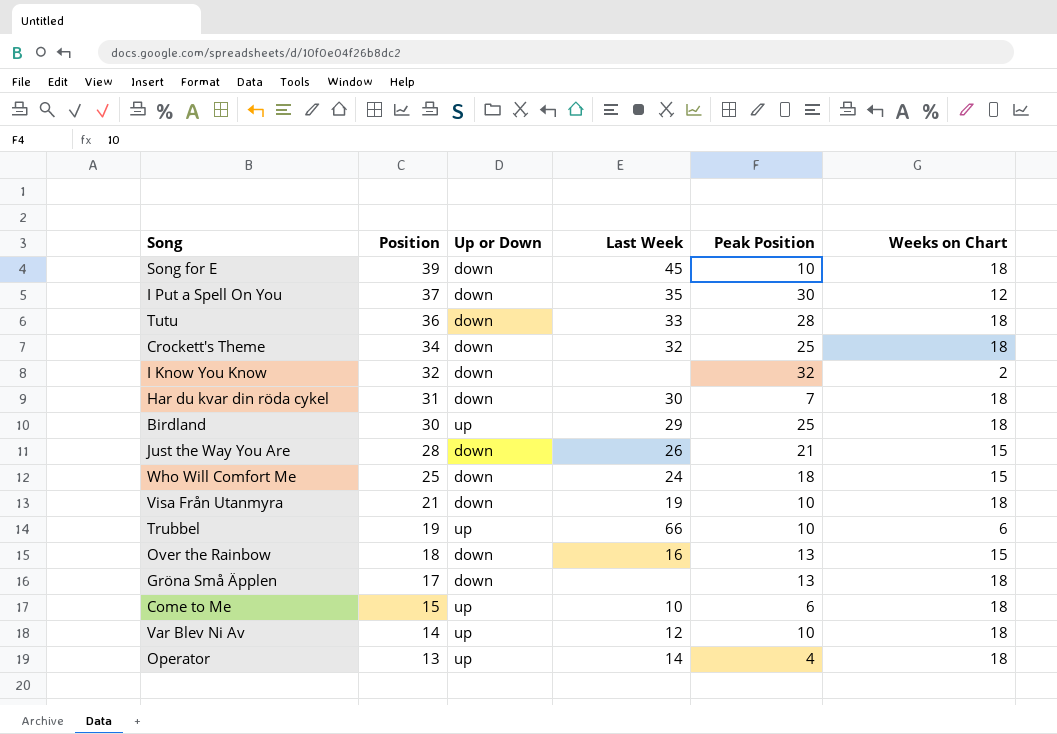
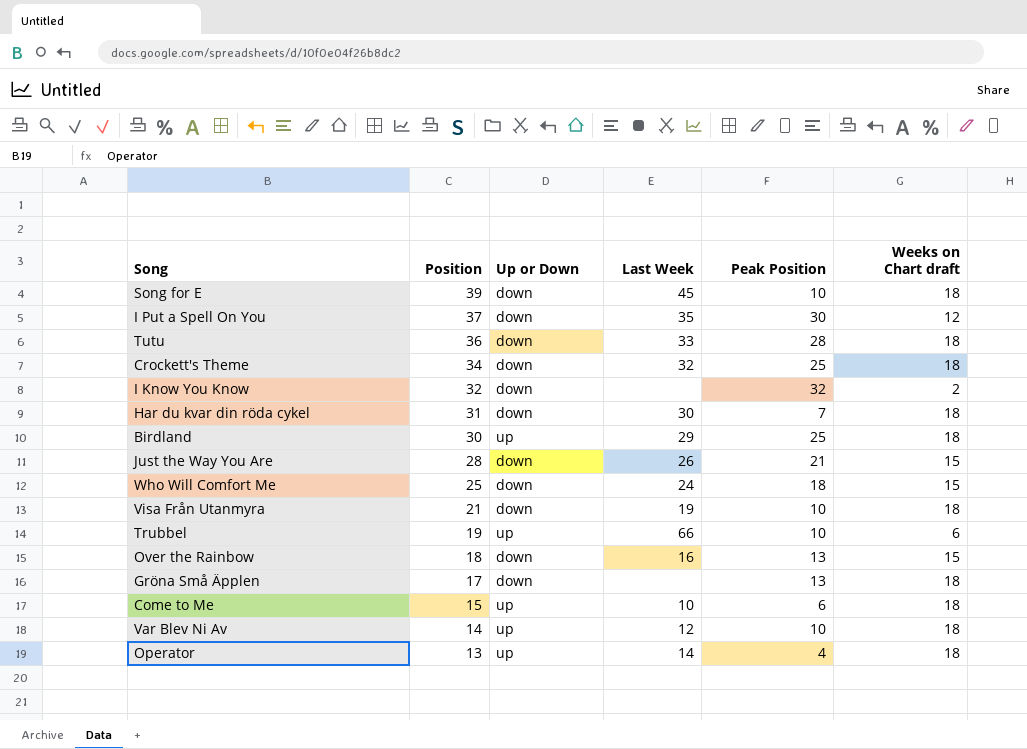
column name: Weeks on Chart -> Weeks on Chart draft

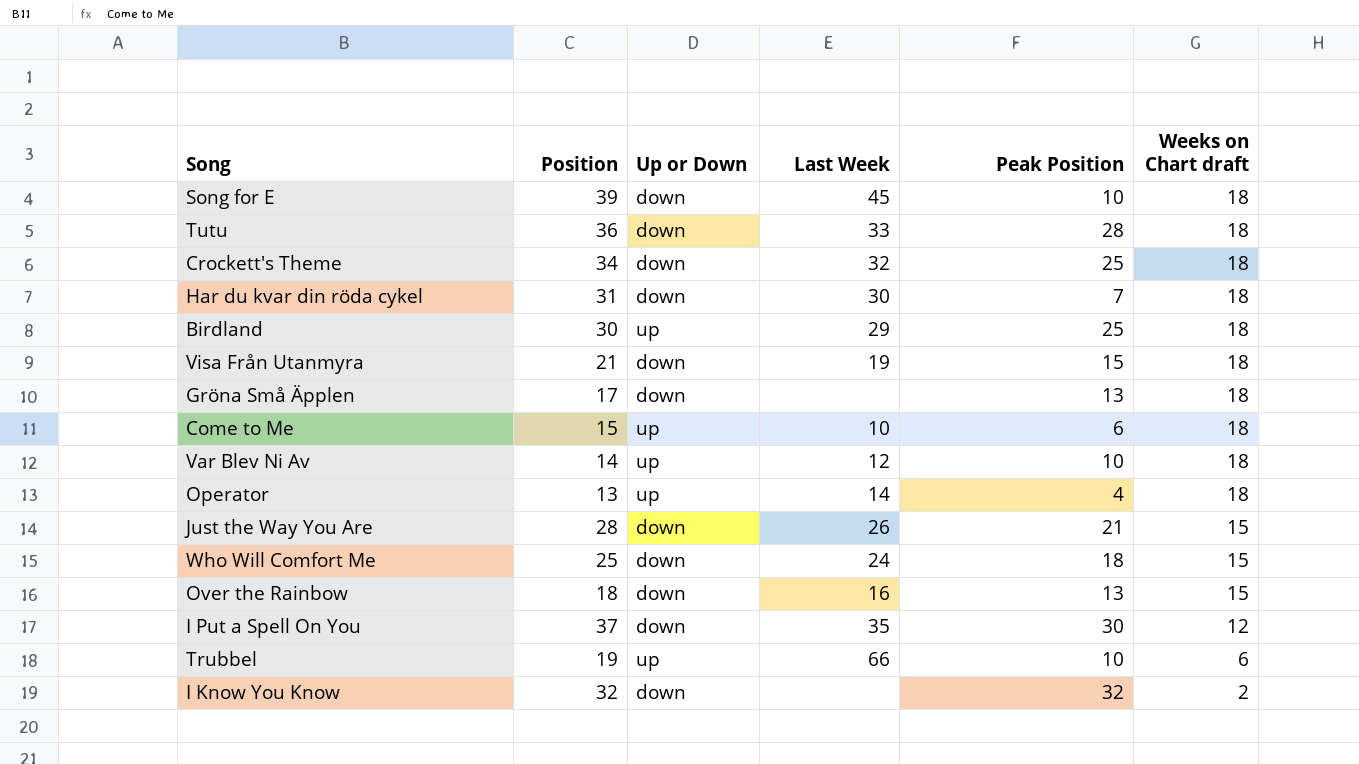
row order: Position descending -> Weeks on Chart draft descending
Visa Från Utanmyra | Peak Position: 10 -> 15

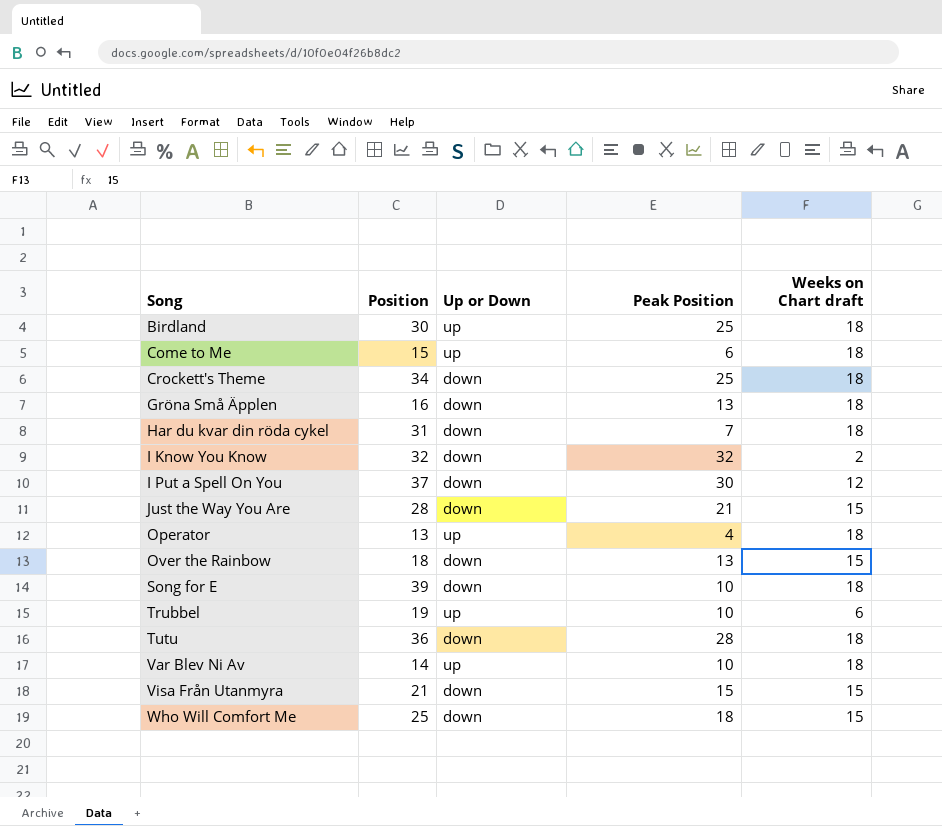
row order: Weeks on Chart draft descending -> Song ascending
column Last Week | position: 4 -> none
Gröna Små Äpplen | Position: 17 -> 16
Visa Från Utanmyra | Weeks on Chart draft: 18 -> 15

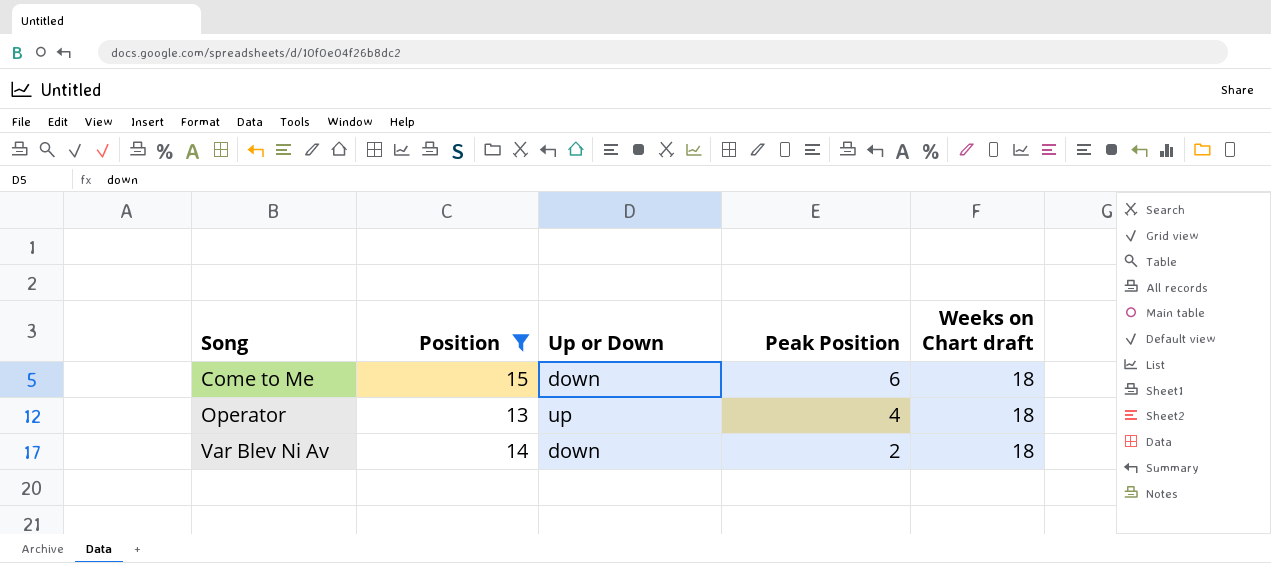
filter: none -> Position <= 15
Come to Me | Up or Down: up -> down
Var Blev Ni Av | Up or Down: up -> down
Var Blev Ni Av | Peak Position: 10 -> 2

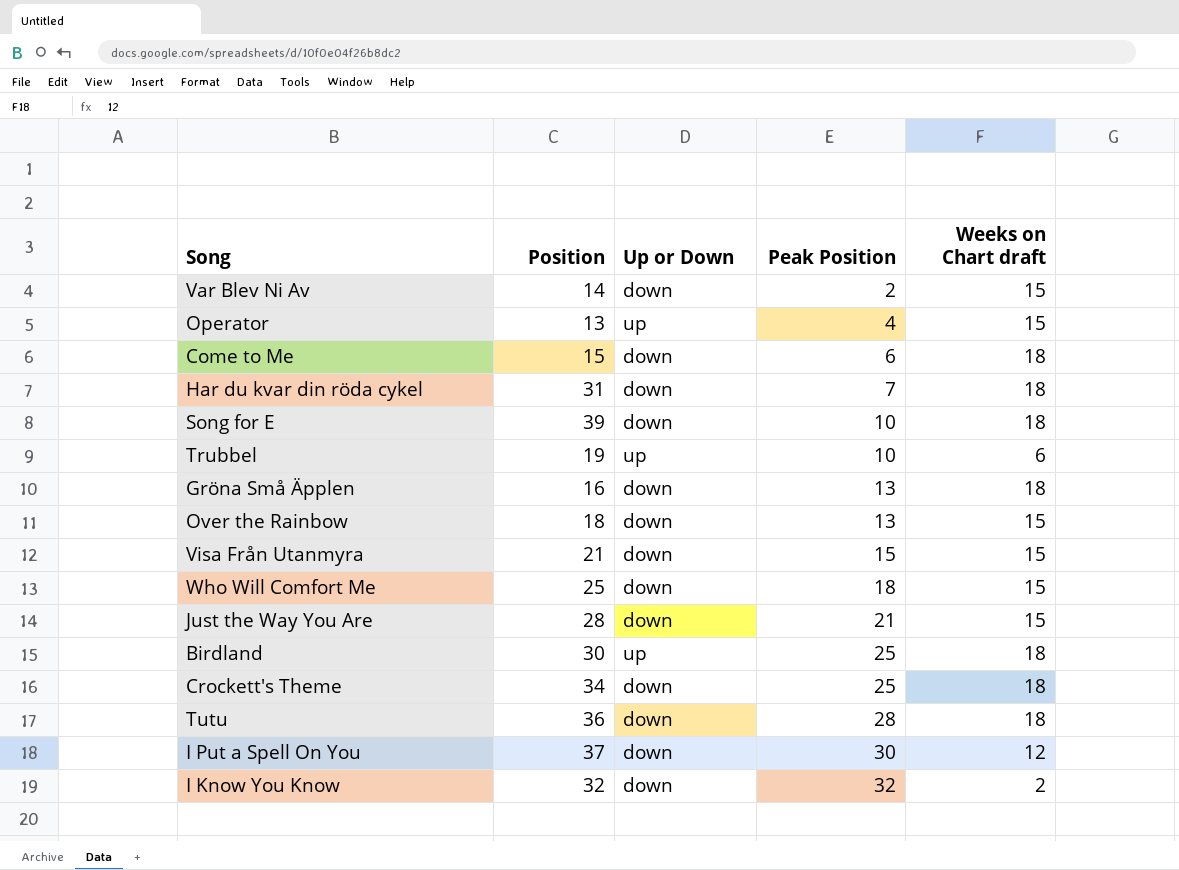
filter: Position <= 15 -> none
row order: Song ascending -> Peak Position ascending
Var Blev Ni Av | Weeks on Chart draft: 18 -> 15
Operator | Weeks on Chart draft: 18 -> 15

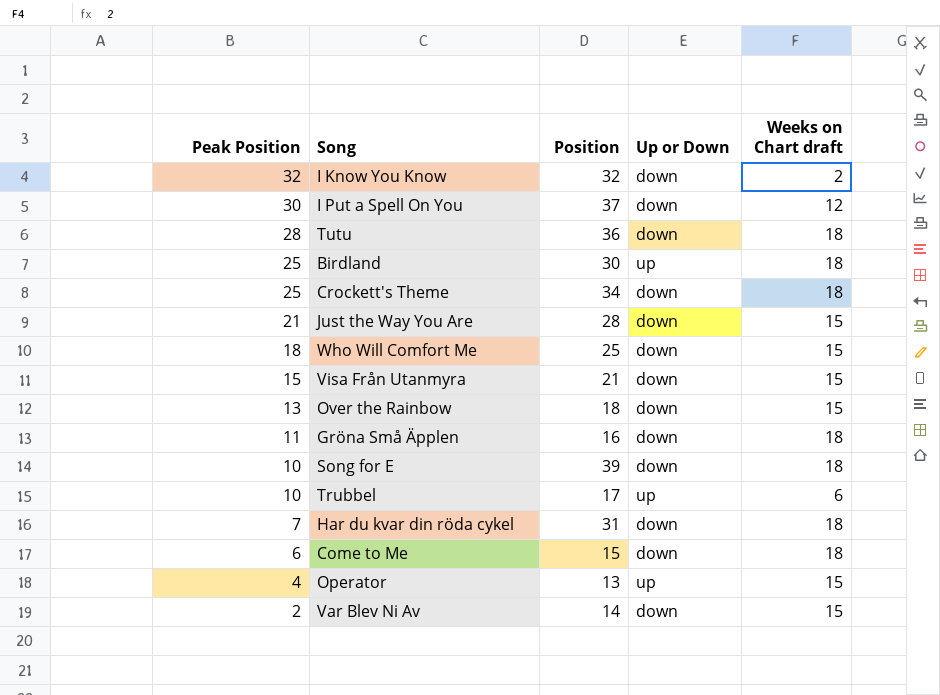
row order: Peak Position ascending -> Peak Position descending
column Peak Position | position: 4 -> 1
Gröna Små Äpplen | Peak Position: 13 -> 11
Trubbel | Position: 19 -> 17

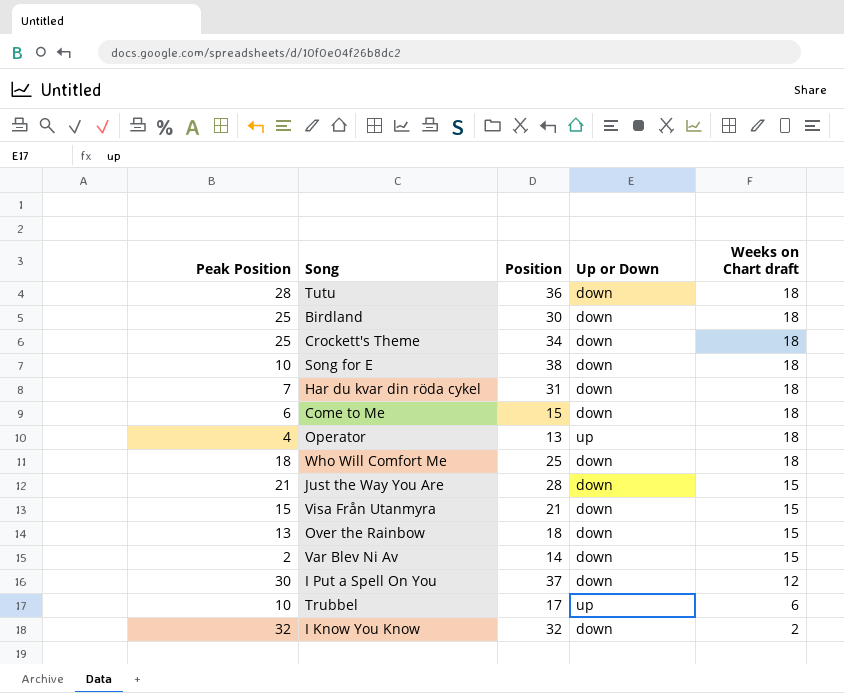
row order: Peak Position descending -> Weeks on Chart draft descending
row Gröna Små Äpplen: 11 | 16 | down | 18 -> none
Birdland | Up or Down: up -> down
Song for E | Position: 39 -> 38
Operator | Weeks on Chart draft: 15 -> 18
Who Will Comfort Me | Weeks on Chart draft: 15 -> 18

